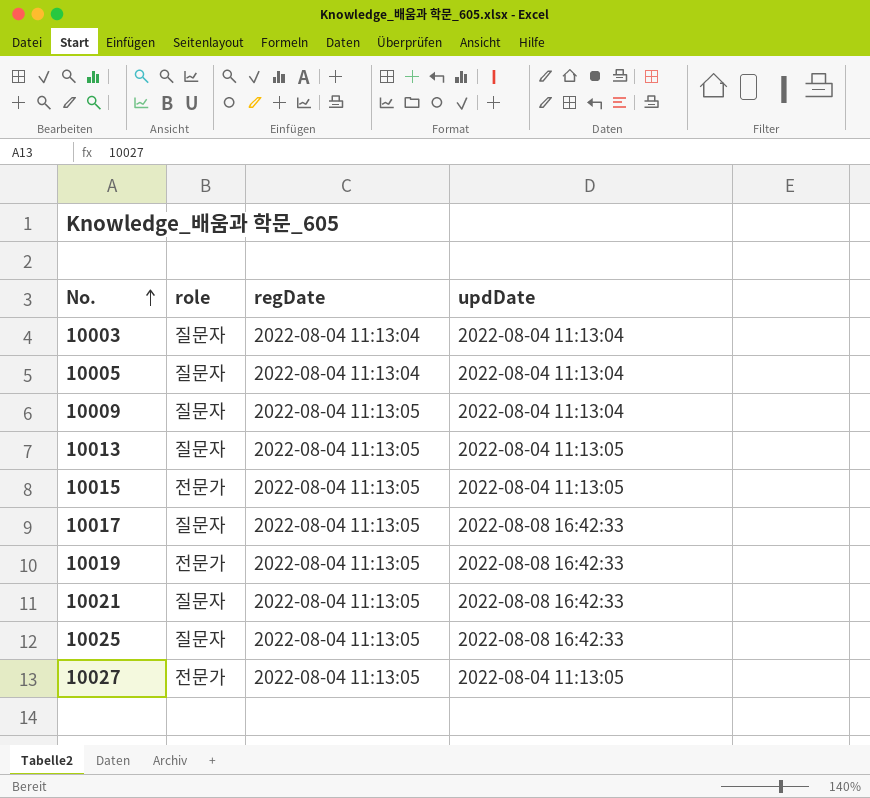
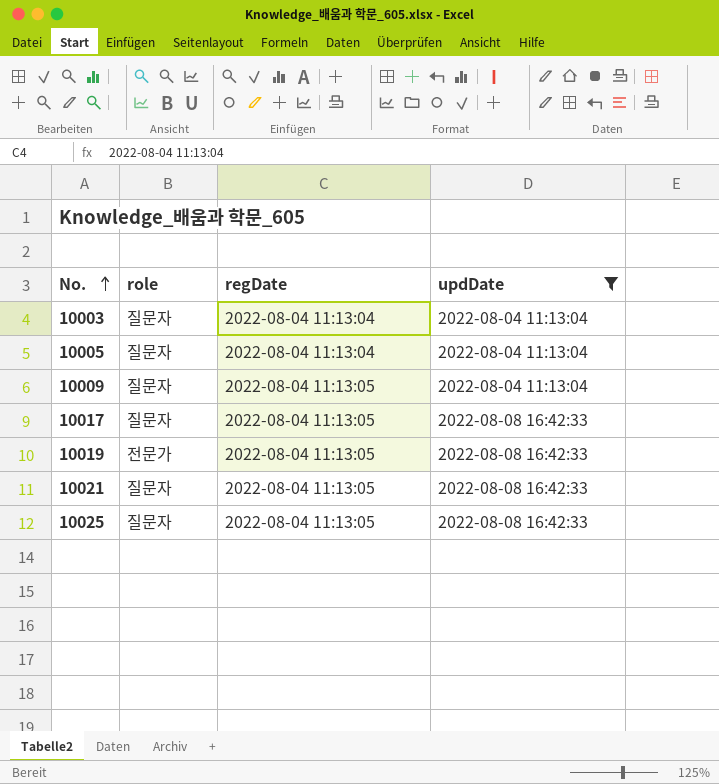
filter: none -> updDate != 2022-08-04 11:13:05

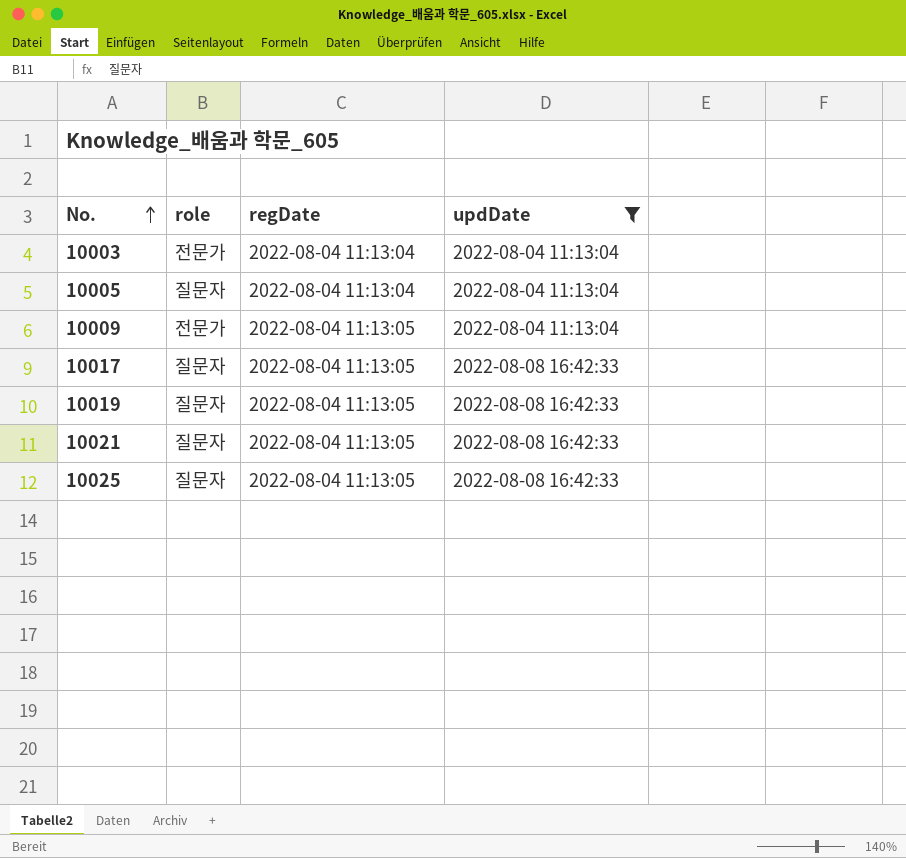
10003 | role: 질문자 -> 전문가
10009 | role: 질문자 -> 전문가
10019 | role: 전문가 -> 질문자

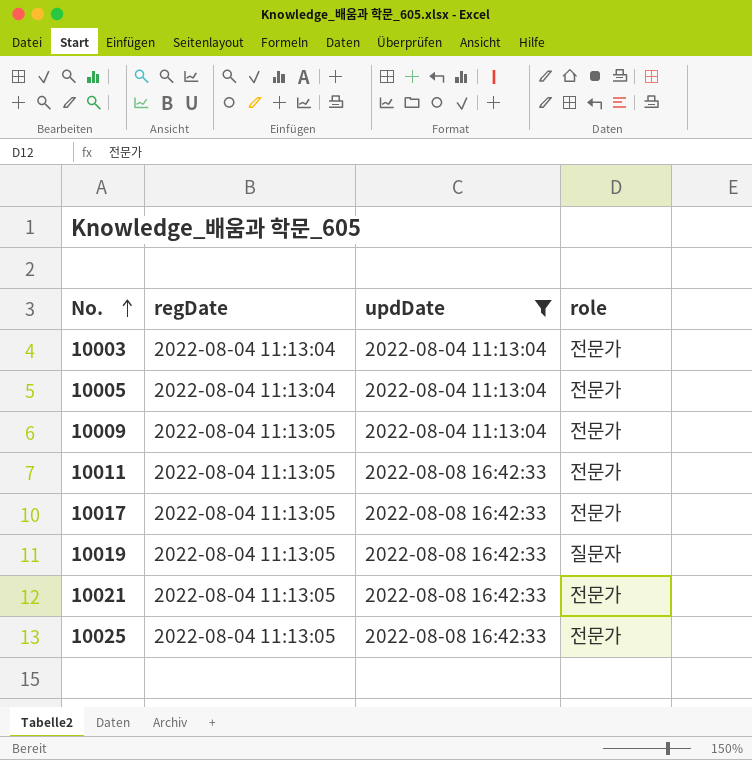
column role | position: 2 -> 4
10005 | role: 질문자 -> 전문가
row 10011: none -> 2022-08-04 11:13:05 | 2022-08-08 16:42:33 | 전문가
10017 | role: 질문자 -> 전문가
10021 | role: 질문자 -> 전문가
10025 | role: 질문자 -> 전문가

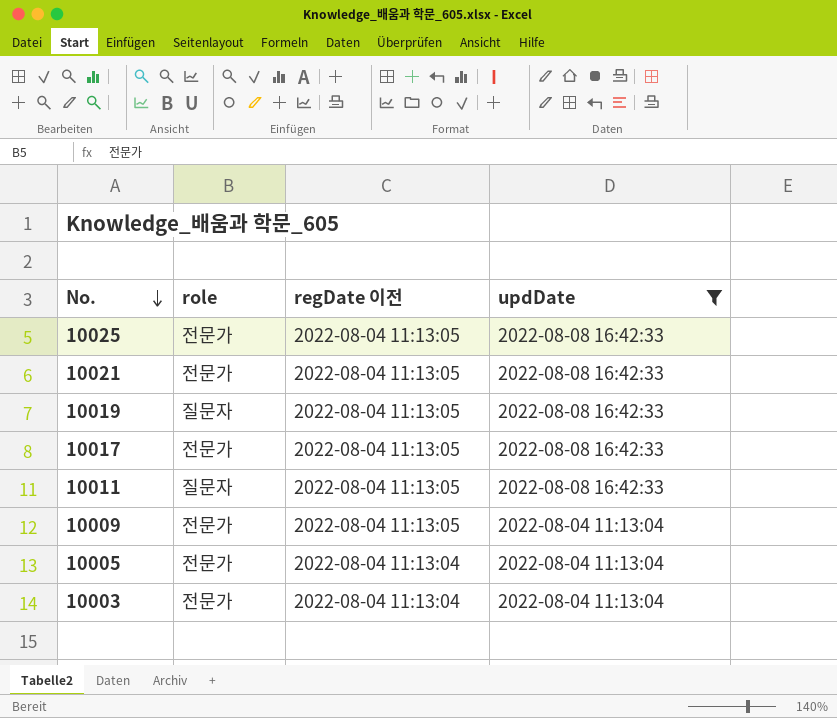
row order: No. ascending -> No. descending
column role | position: 4 -> 2
column name: regDate -> regDate 이전
10011 | role: 전문가 -> 질문자

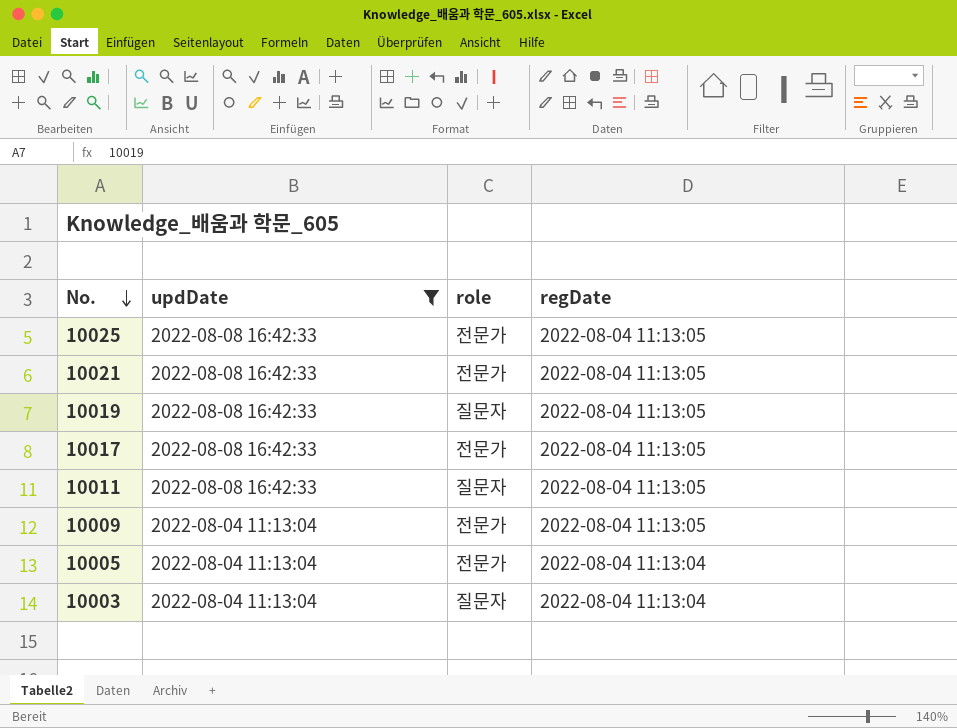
column updDate | position: 4 -> 2
column name: regDate 이전 -> regDate
10003 | role: 전문가 -> 질문자

